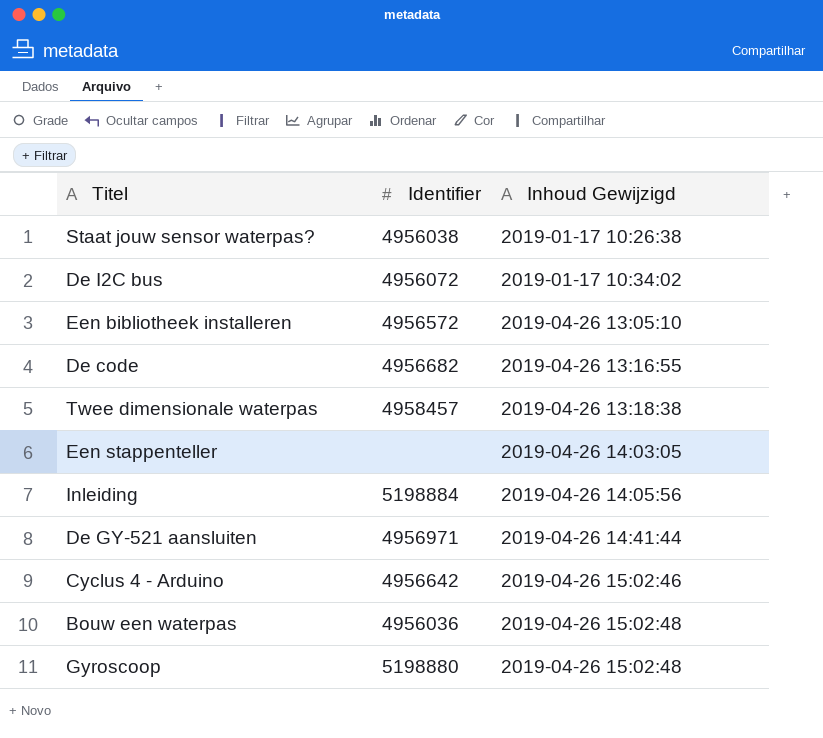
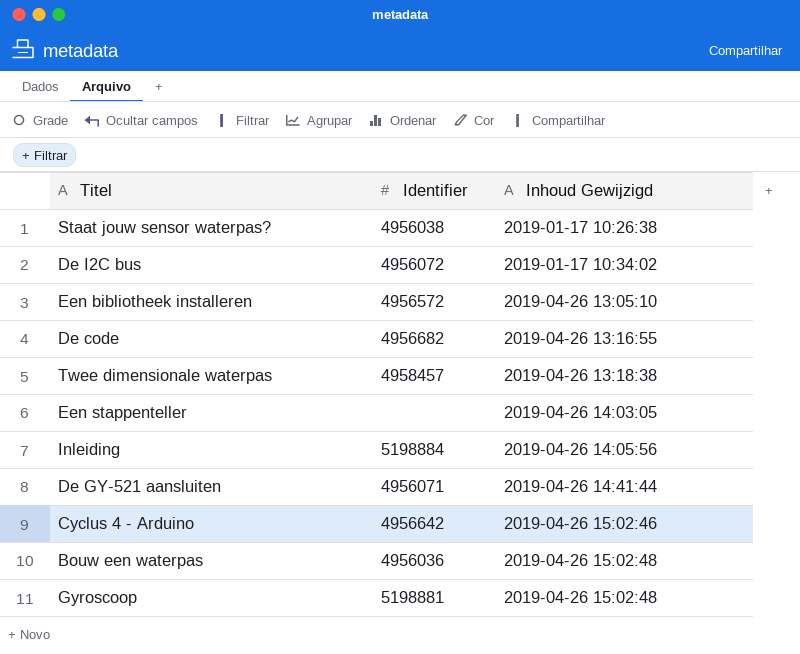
De GY-521 aansluiten | Identifier: 4956971 -> 4956071
Gyroscoop | Identifier: 5198880 -> 5198881

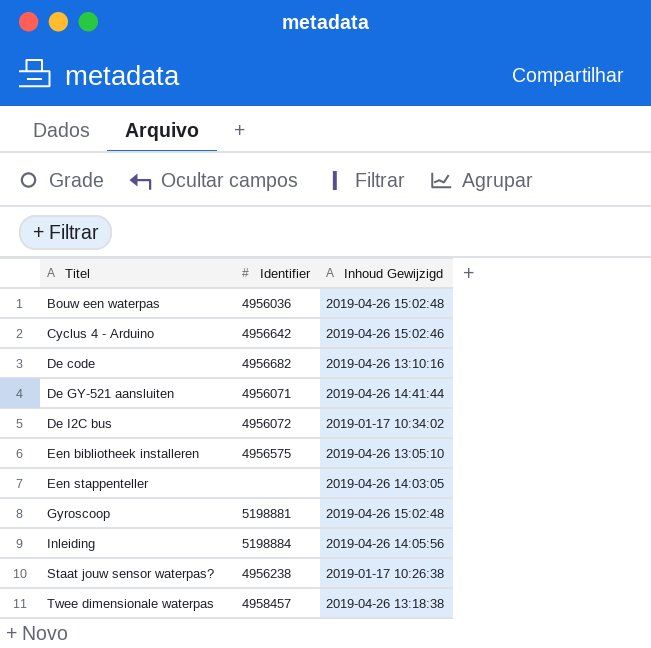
row order: Inhoud Gewijzigd ascending -> Titel ascending
De code | Inhoud Gewijzigd: 2019-04-26 13:16:55 -> 2019-04-26 13:10:16
Een bibliotheek installeren | Identifier: 4956572 -> 4956575
Staat jouw sensor waterpas? | Identifier: 4956038 -> 4956238

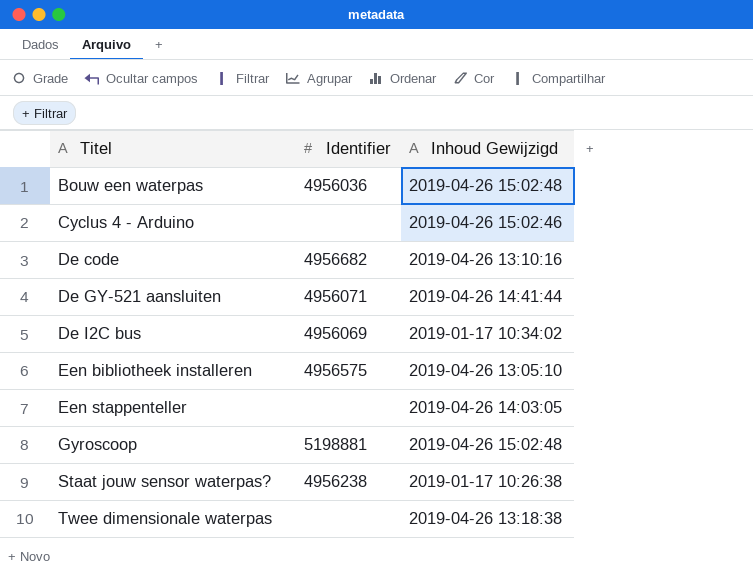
row Inleiding: 5198884 | 2019-04-26 14:05:56 -> none
Cyclus 4 - Arduino | Identifier: 4956642 -> none
De I2C bus | Identifier: 4956072 -> 4956069
Twee dimensionale waterpas | Identifier: 4958457 -> none

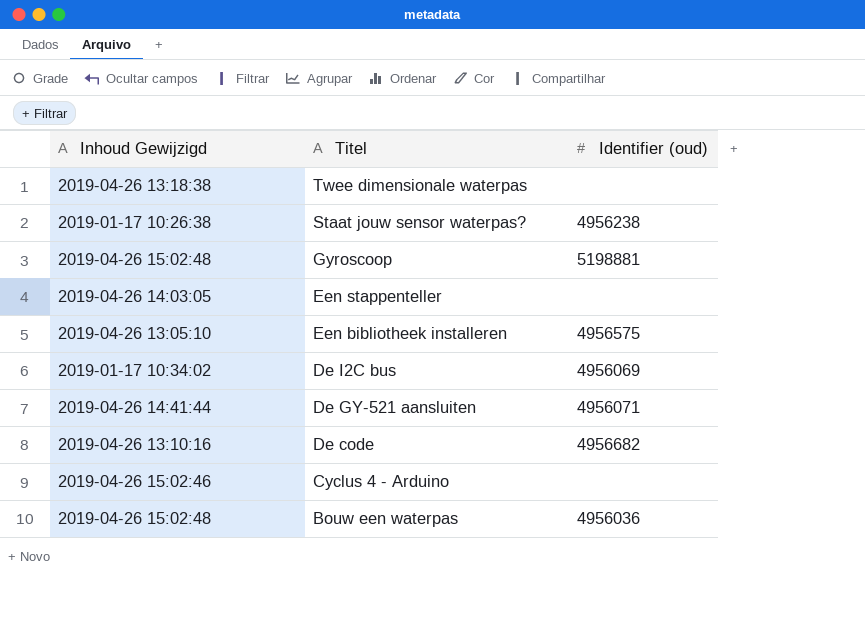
row order: Titel ascending -> Titel descending
column Inhoud Gewijzigd | position: 3 -> 1
column name: Identifier -> Identifier (oud)

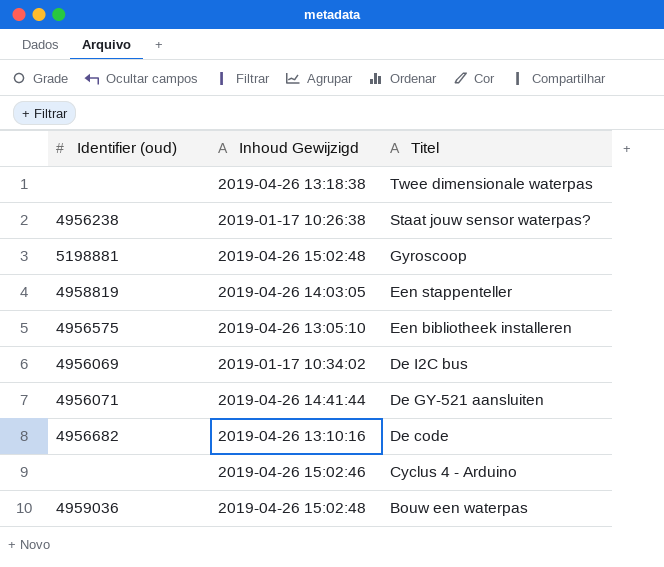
column Identifier (oud) | position: 3 -> 1
Een stappenteller | Identifier (oud): none -> 4958819
Bouw een waterpas | Identifier (oud): 4956036 -> 4959036

